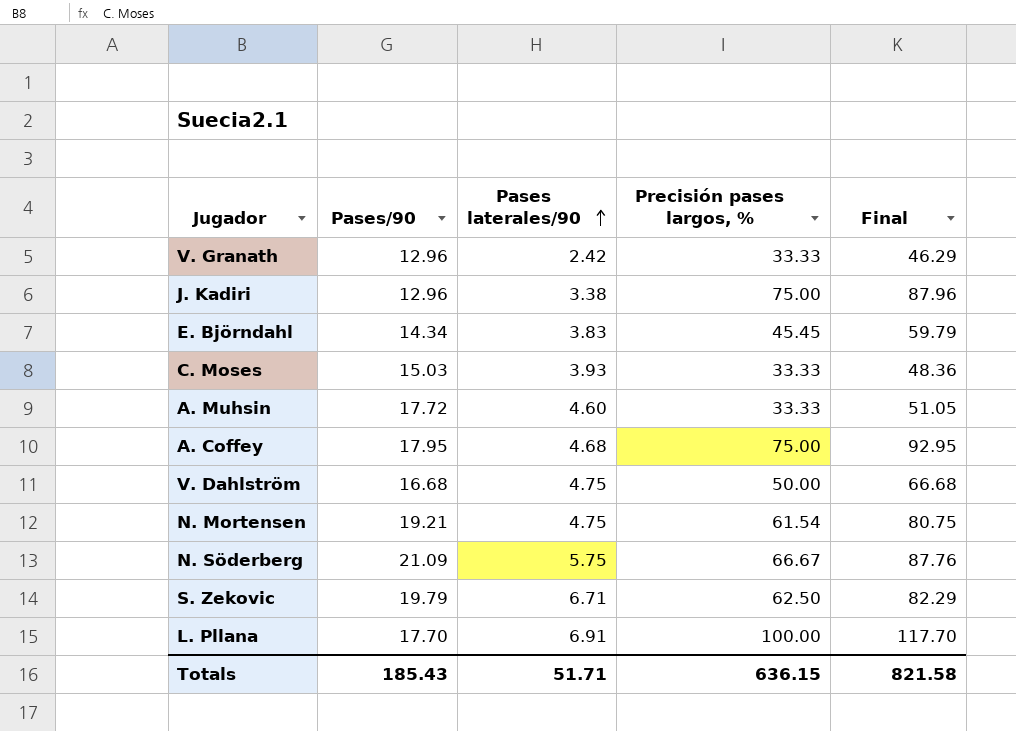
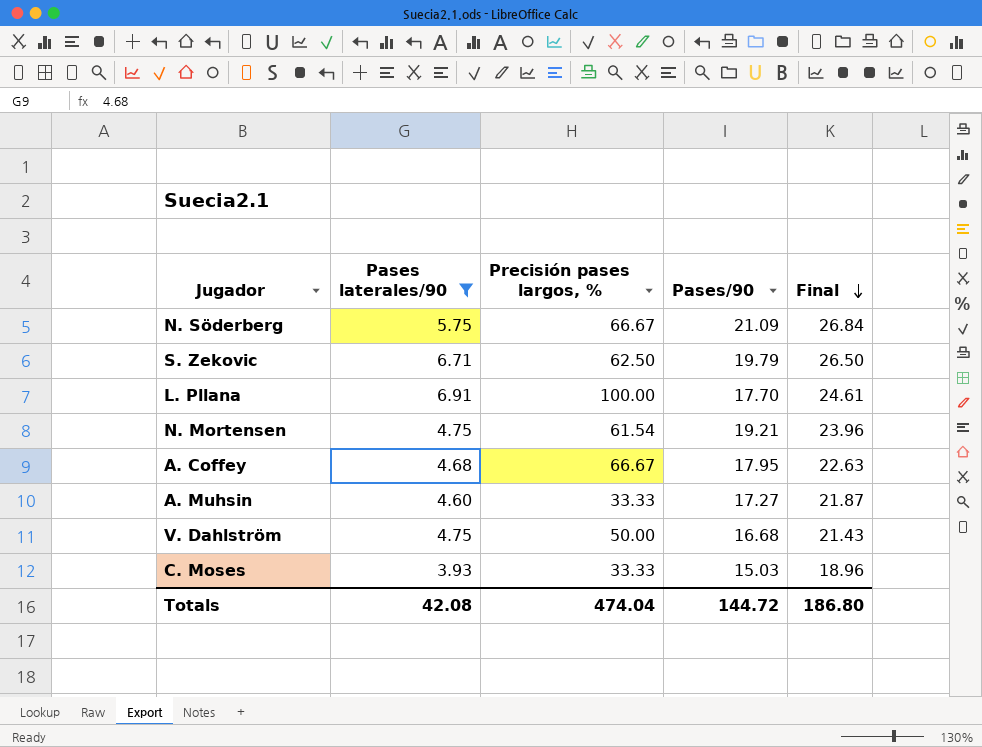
filter: none -> Pases laterales/90 >= 3.93
row order: Pases laterales/90 ascending -> Final descending
column Pases/90 | position: 2 -> 4
column Final | formula: [Pases/90] + [Precisión pases largos, %] -> [Pases laterales/90] + [Pases/90]
A. Coffey | Precisión pases largos, %: 75.00 -> 66.67
A. Muhsin | Pases/90: 17.72 -> 17.27
Totals | Pases laterales/90: 51.71 -> 42.08
Totals | Precisión pases largos, %: 636.15 -> 474.04
Totals | Pases/90: 185.43 -> 144.72
Totals | Final: 821.58 -> 186.80

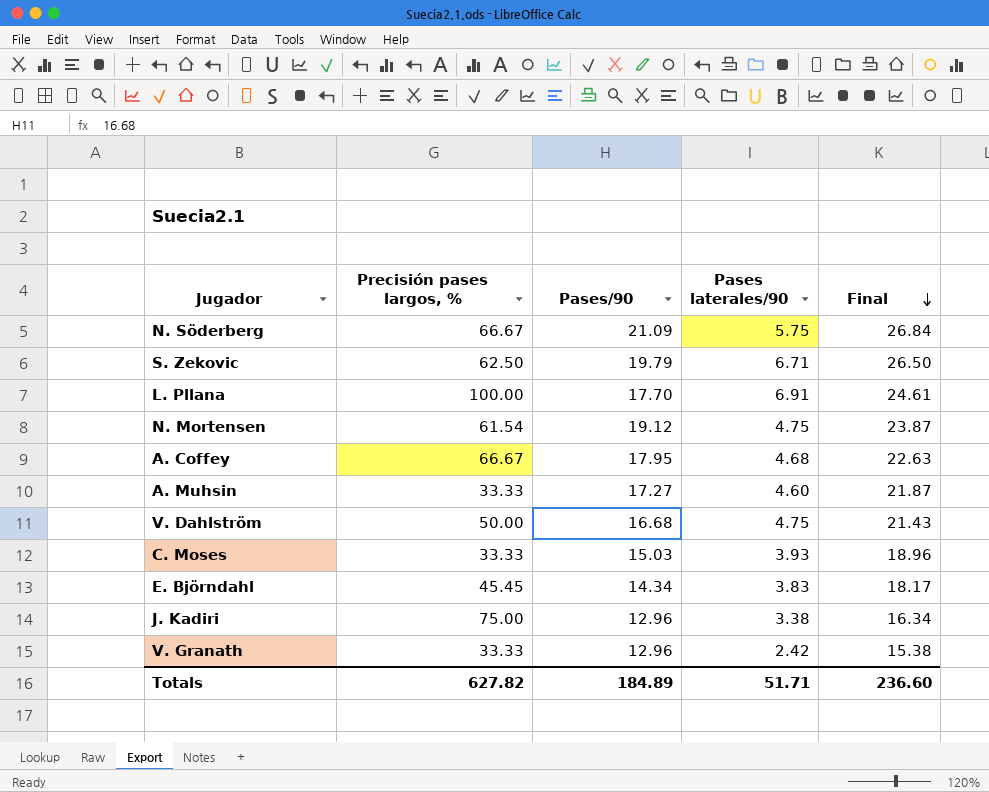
filter: Pases laterales/90 >= 3.93 -> none
column Pases laterales/90 | position: 2 -> 4
N. Mortensen | Pases/90: 19.21 -> 19.12
N. Mortensen | Final: 23.96 -> 23.87
Totals | Precisión pases largos, %: 474.04 -> 627.82
Totals | Pases/90: 144.72 -> 184.89
Totals | Pases laterales/90: 42.08 -> 51.71
Totals | Final: 186.80 -> 236.60

